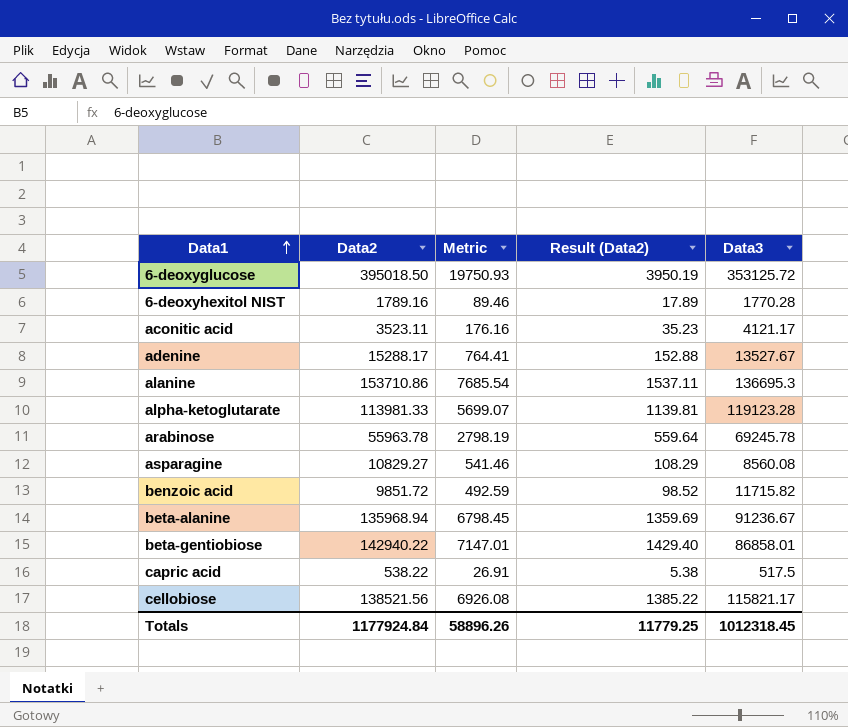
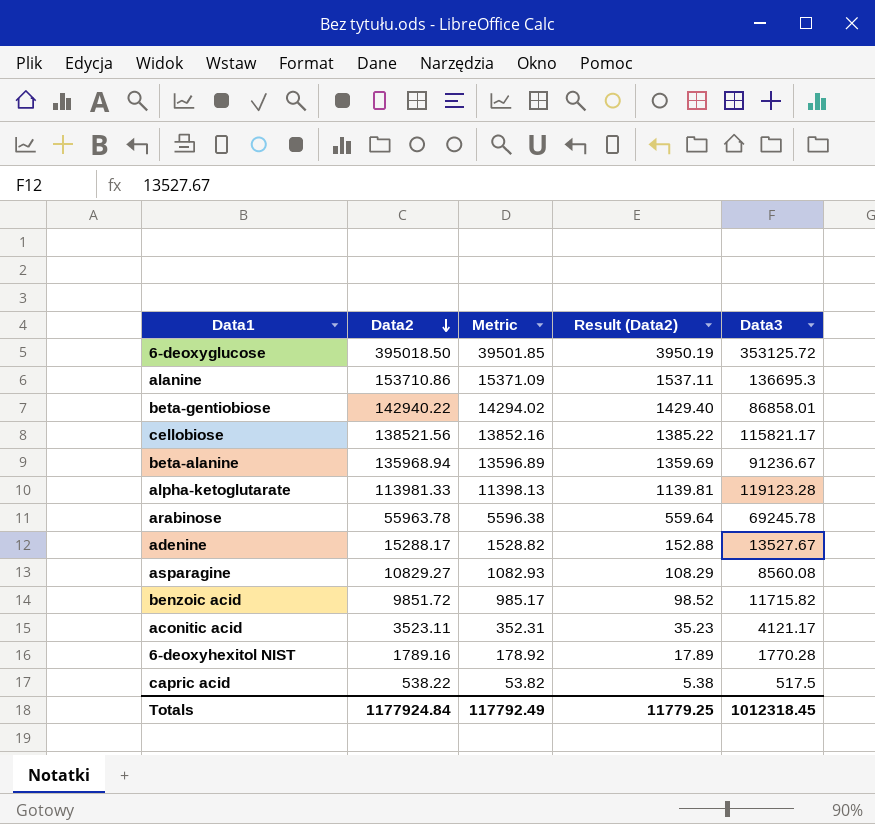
row order: Data1 ascending -> Data2 descending
column Metric | formula: [Data2] * 0.05 -> [Data2] * 0.1
Totals | Metric: 58896.26 -> 117792.49

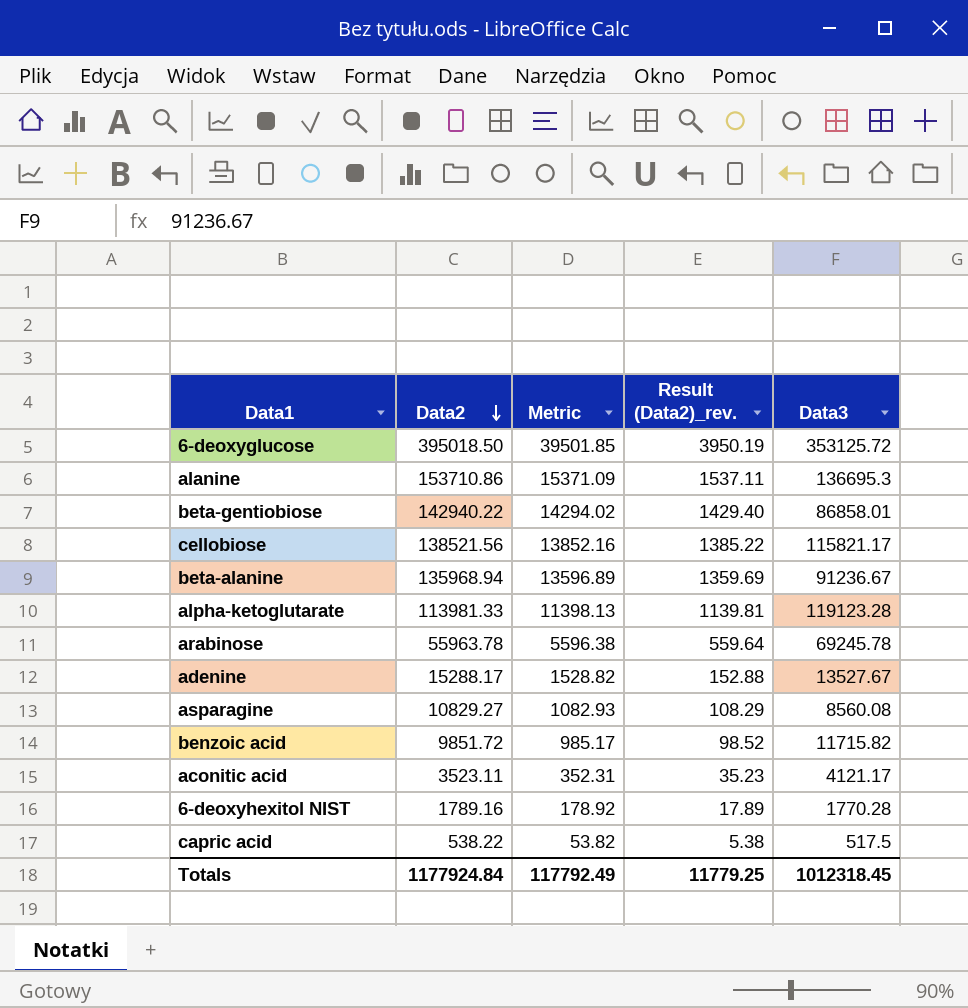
column name: Result (Data2) -> Result (Data2)_rev.

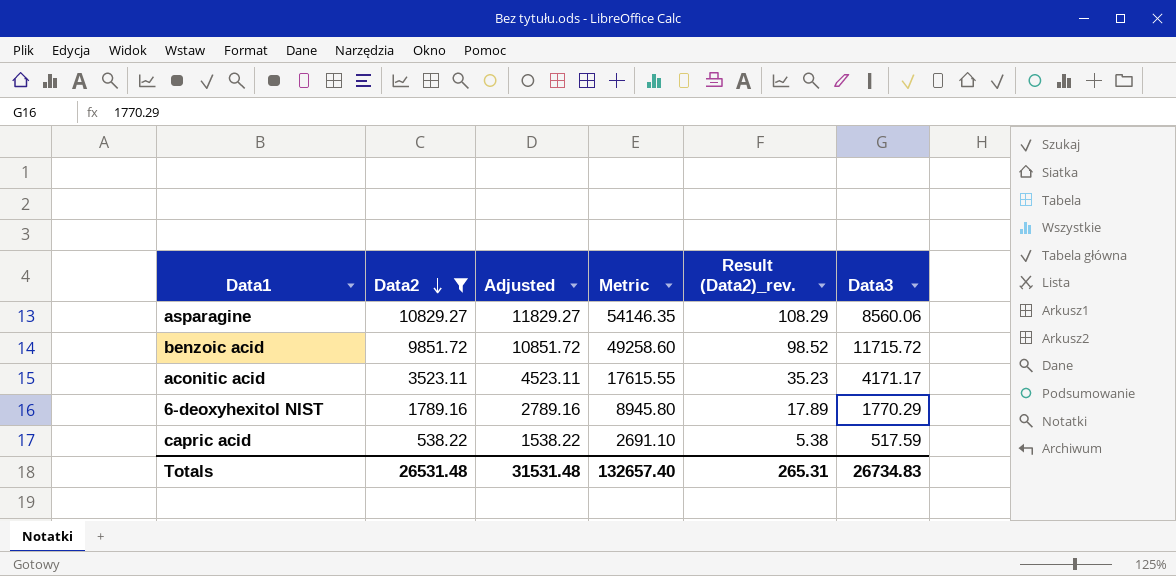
filter: none -> Data2 <= 10829.27
column Adjusted | formula: none -> [Data2] + 1000
column Metric | formula: [Data2] * 0.1 -> [Data2] * 5
asparagine | Data3: 8560.08 -> 8560.06
benzoic acid | Data3: 11715.82 -> 11715.72
aconitic acid | Data3: 4121.17 -> 4171.17
6-deoxyhexitol NIST | Data3: 1770.28 -> 1770.29
capric acid | Data3: 517.5 -> 517.59
Totals | Data2: 1177924.84 -> 26531.48
Totals | Metric: 117792.49 -> 132657.40
Totals | Result (Data2)_rev.: 11779.25 -> 265.31
Totals | Data3: 1012318.45 -> 26734.83

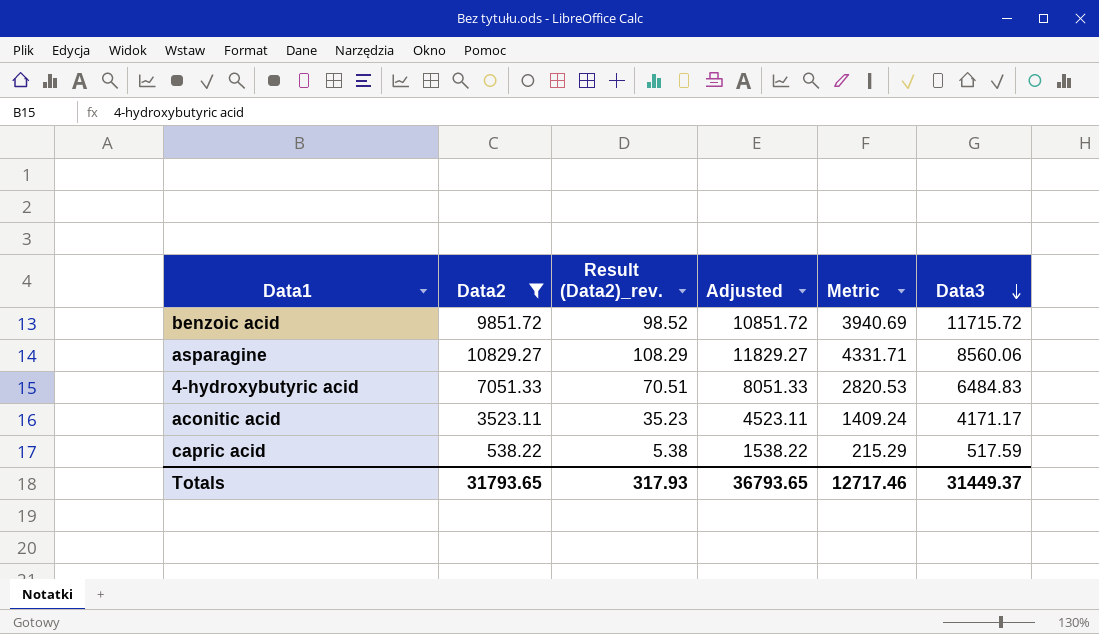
row order: Data2 descending -> Data3 descending
column Result (Data2)_rev. | position: 5 -> 3
column Metric | formula: [Data2] * 5 -> [Data2] * 0.4
row 6-deoxyhexitol NIST: 1789.16 | 2789.16 | 8945.80 | 17.89 | 1770.29 -> none
row 4-hydroxybutyric acid: none -> 7051.33 | 70.51 | 8051.33 | 2820.53 | 6484.83
Totals | Data2: 26531.48 -> 31793.65
Totals | Result (Data2)_rev.: 265.31 -> 317.93
Totals | Adjusted: 31531.48 -> 36793.65
Totals | Metric: 132657.40 -> 12717.46
Totals | Data3: 26734.83 -> 31449.37

